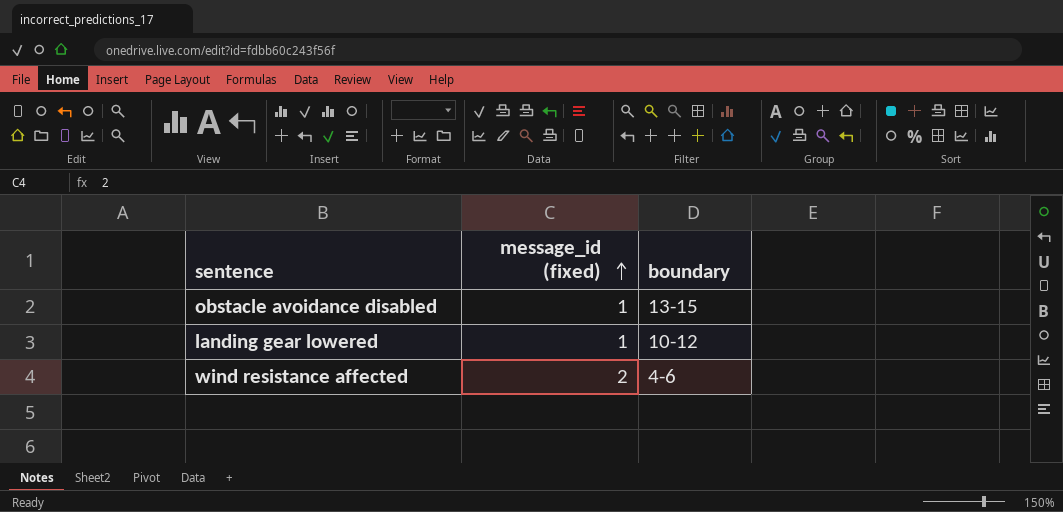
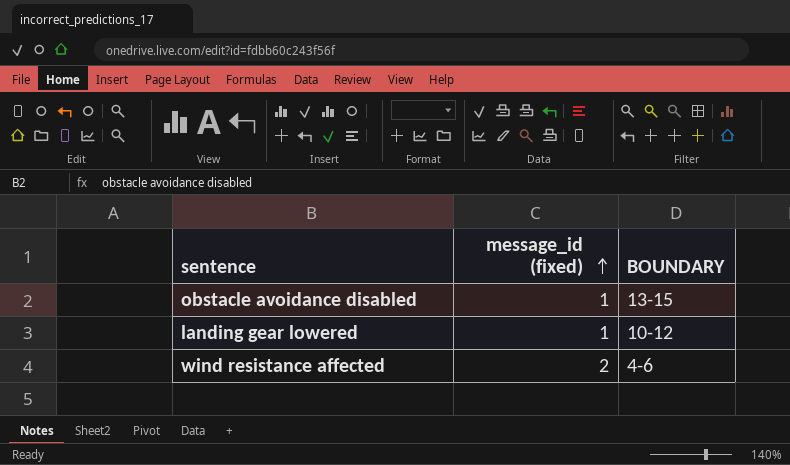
column name: boundary -> BOUNDARY

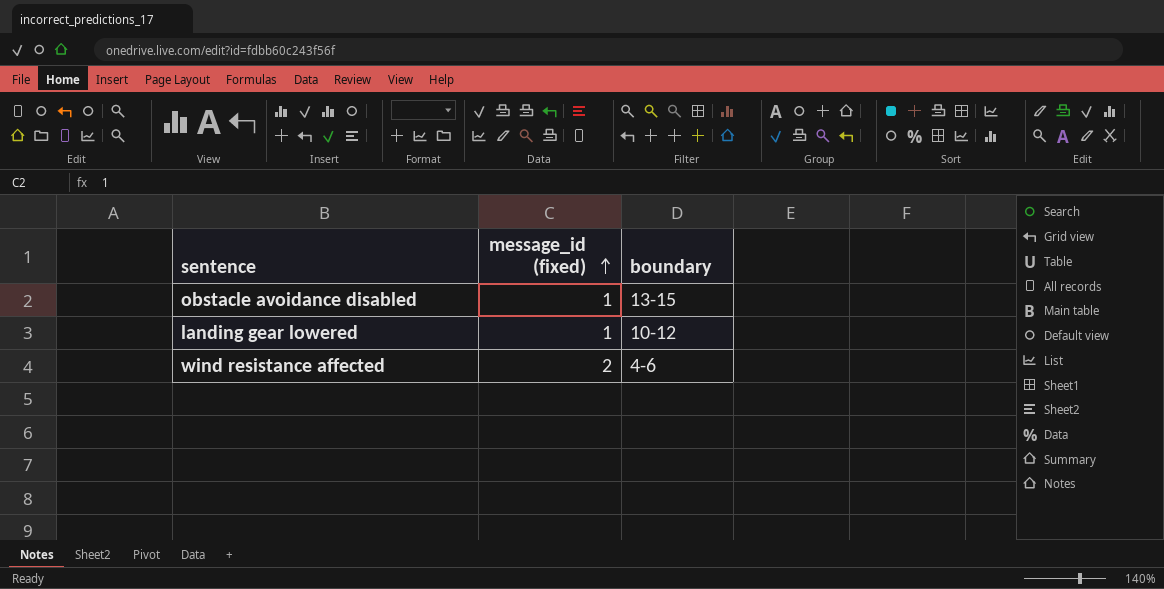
column name: BOUNDARY -> boundary

